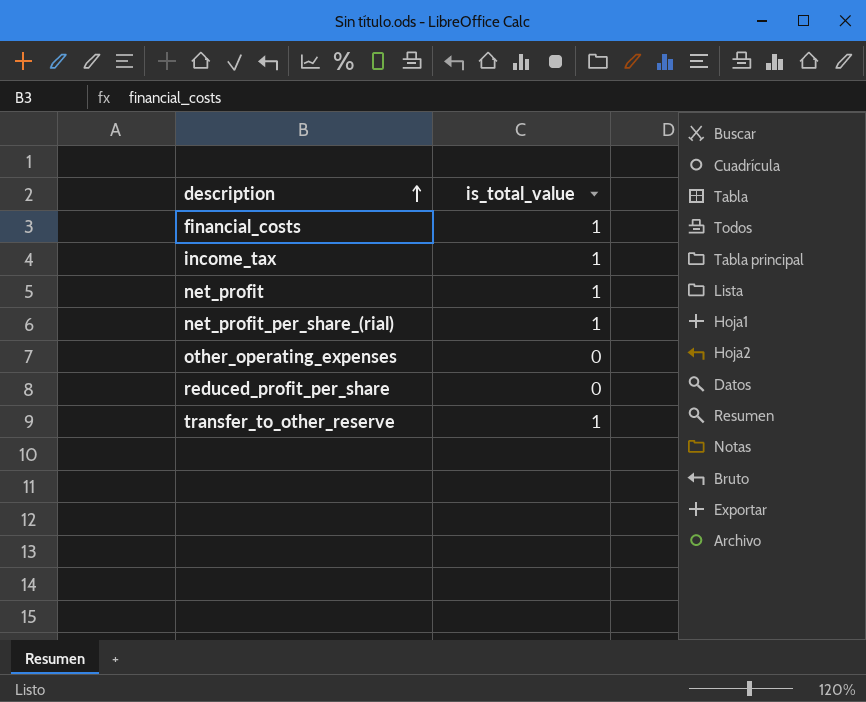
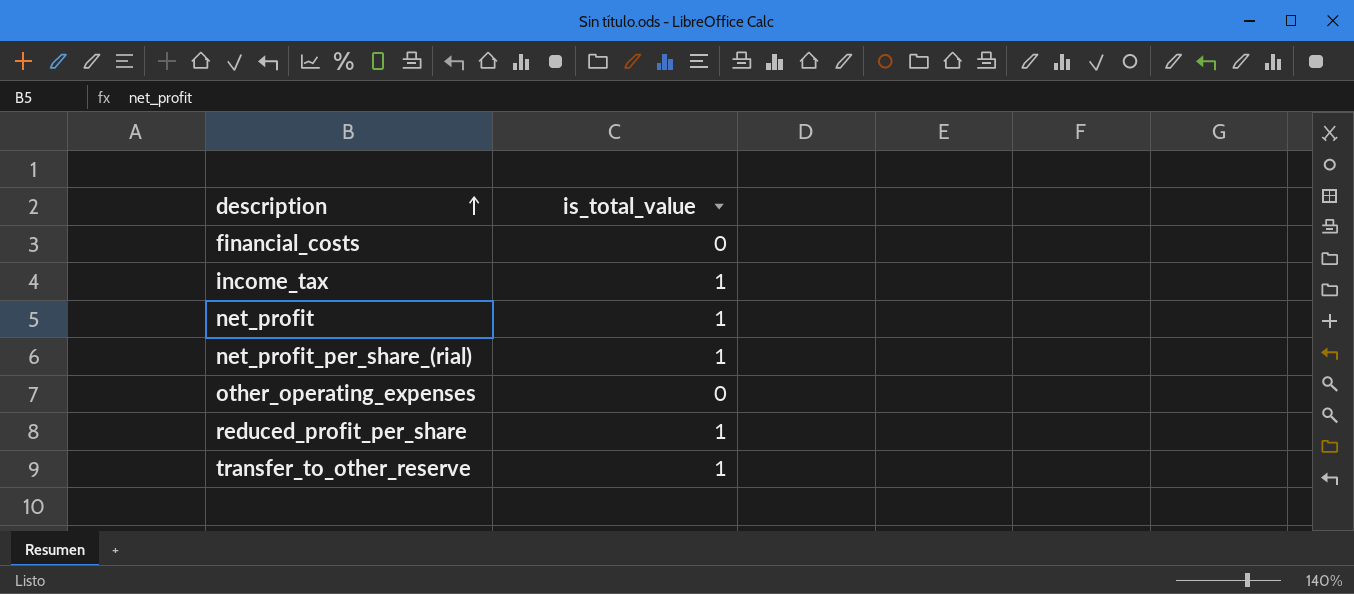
financial_costs | is_total_value: 1 -> 0
reduced_profit_per_share | is_total_value: 0 -> 1

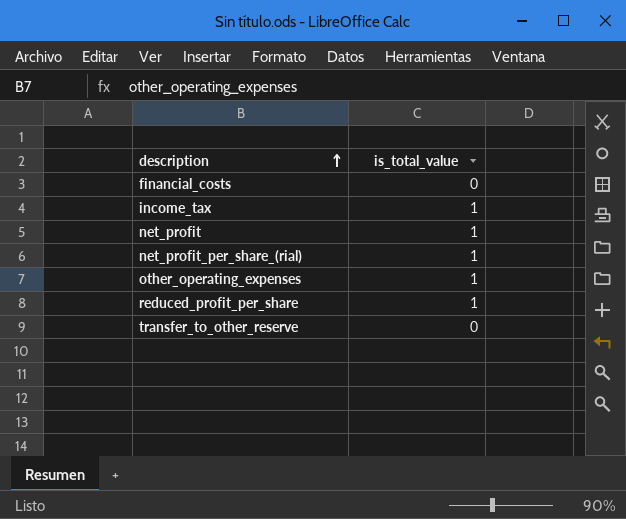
other_operating_expenses | is_total_value: 0 -> 1
transfer_to_other_reserve | is_total_value: 1 -> 0

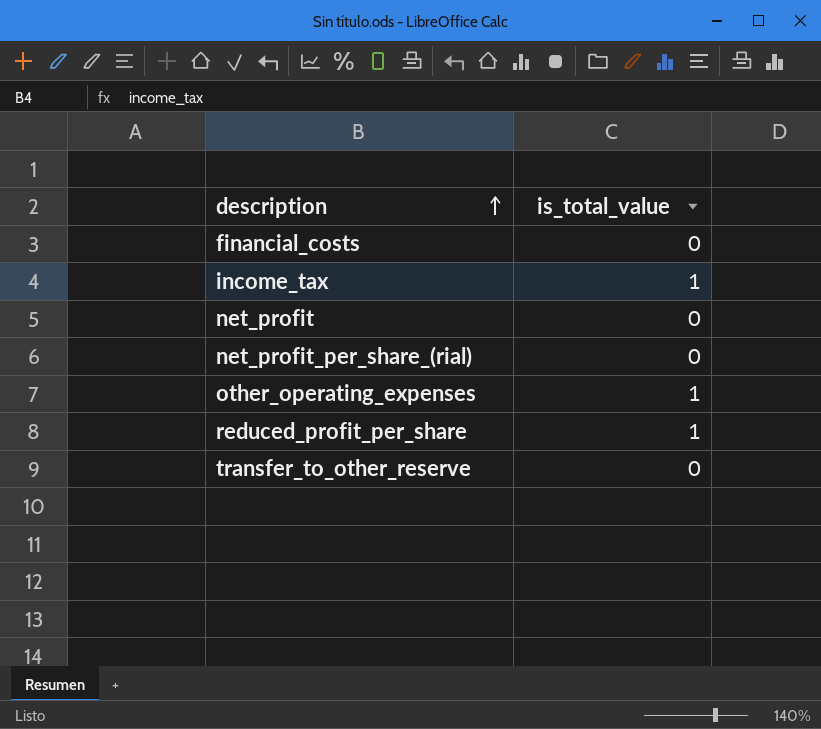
net_profit | is_total_value: 1 -> 0
net_profit_per_share_(rial) | is_total_value: 1 -> 0

